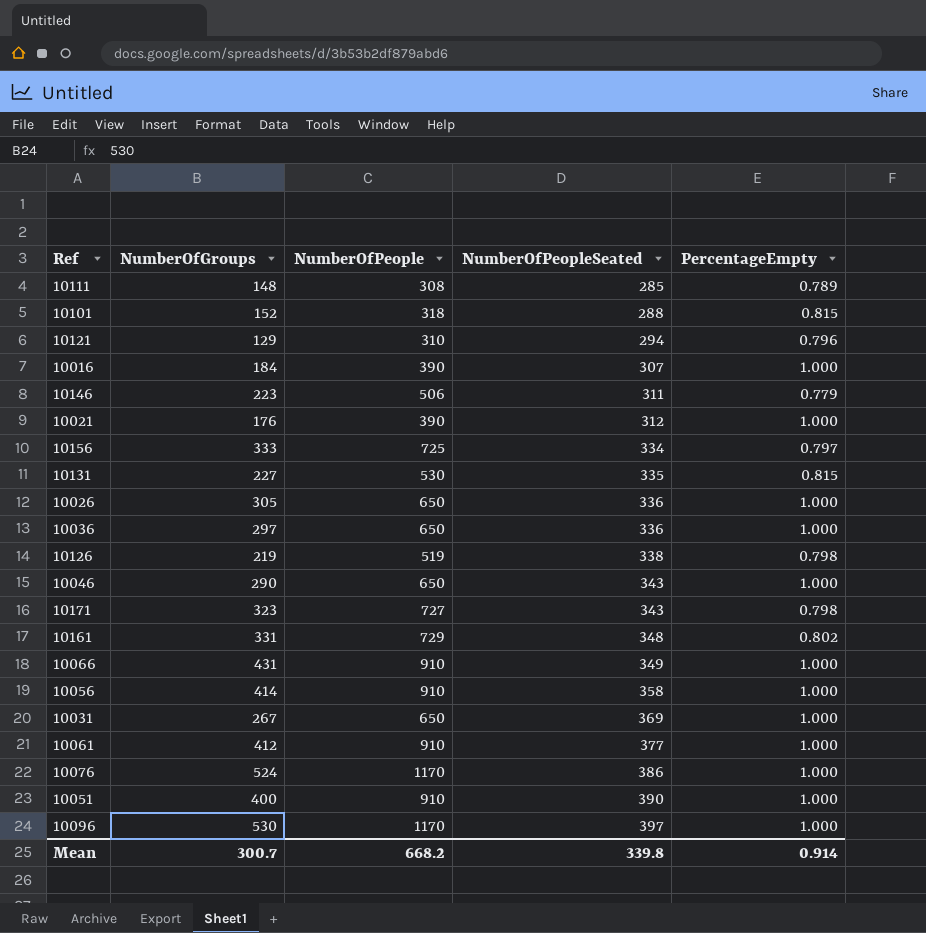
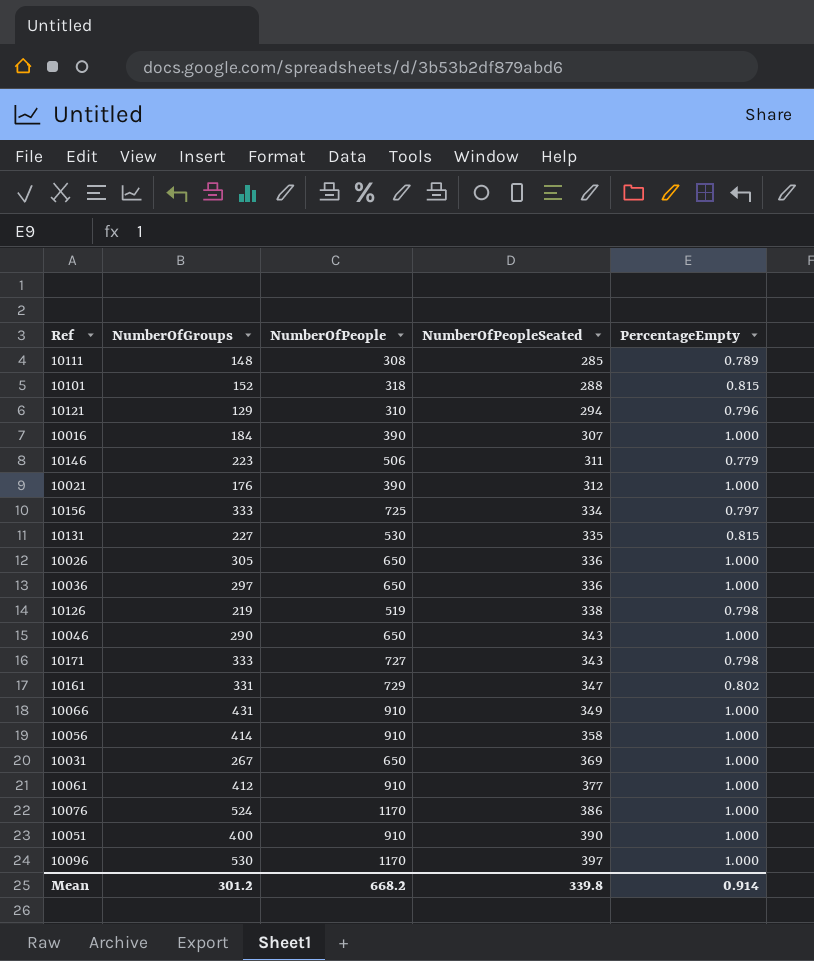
10171 | NumberOfGroups: 323 -> 333
10161 | NumberOfPeopleSeated: 348 -> 347
Mean | NumberOfGroups: 300.7 -> 301.2

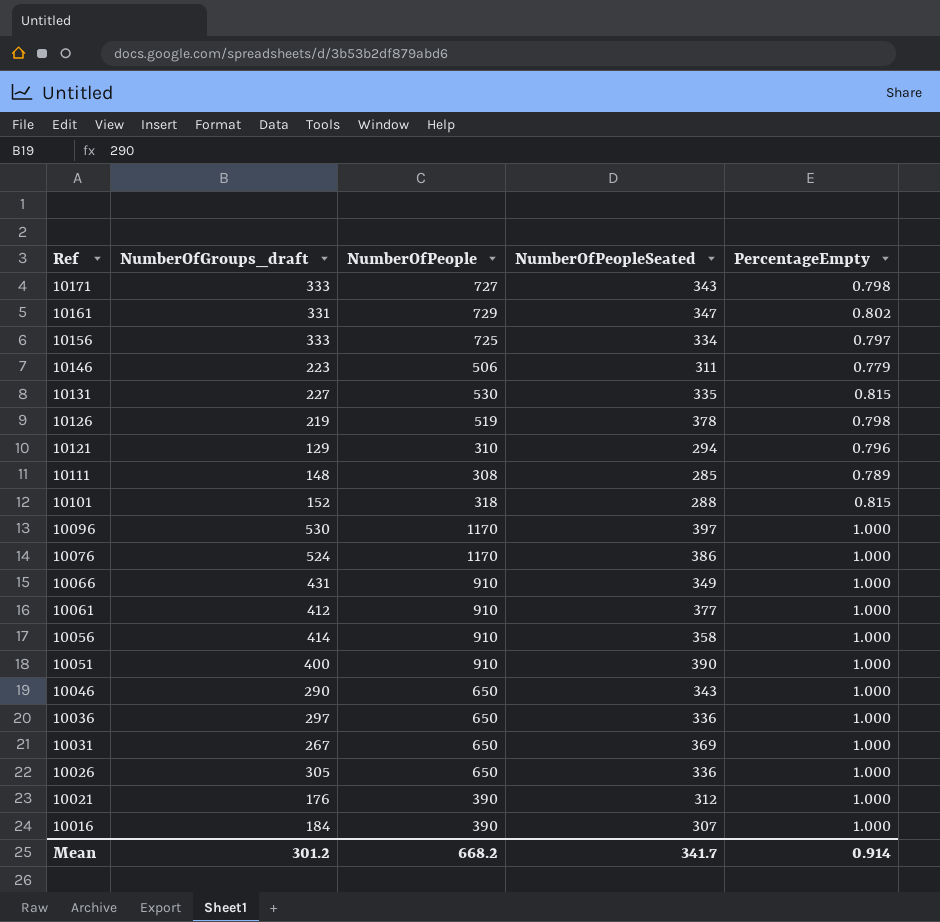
row order: NumberOfPeopleSeated ascending -> Ref descending
column name: NumberOfGroups -> NumberOfGroups_draft
10126 | NumberOfPeopleSeated: 338 -> 378
Mean | NumberOfPeopleSeated: 339.8 -> 341.7

